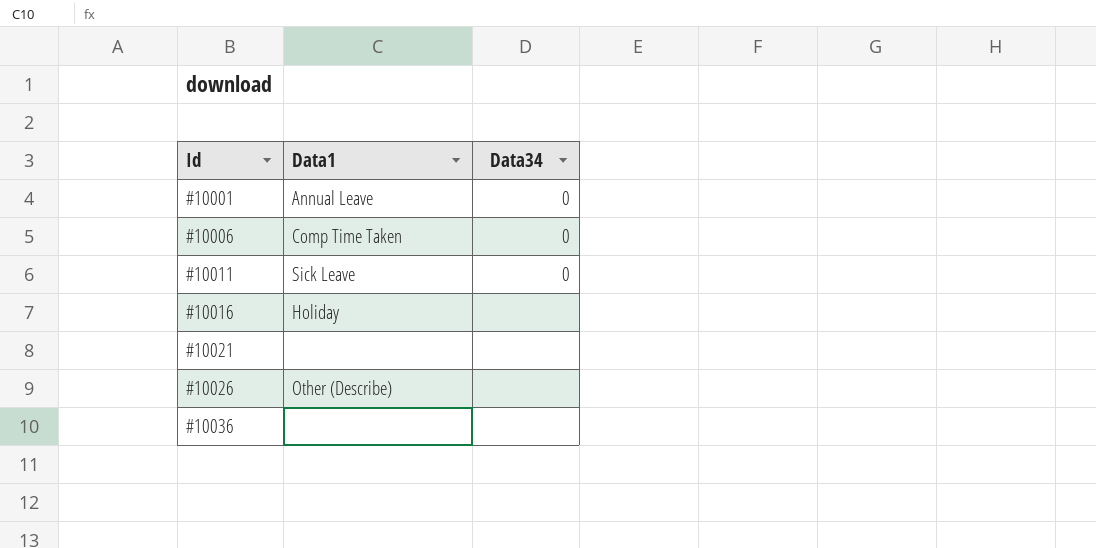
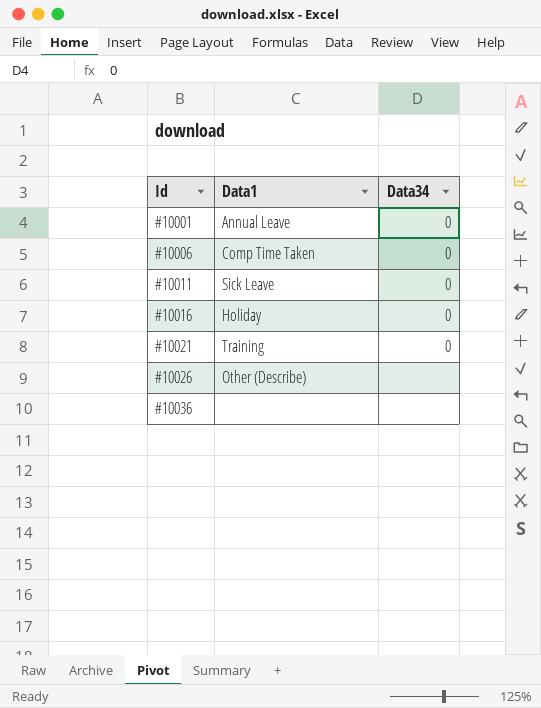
#10016 | Data34: none -> 0
#10021 | Data1: none -> Training
#10021 | Data34: none -> 0

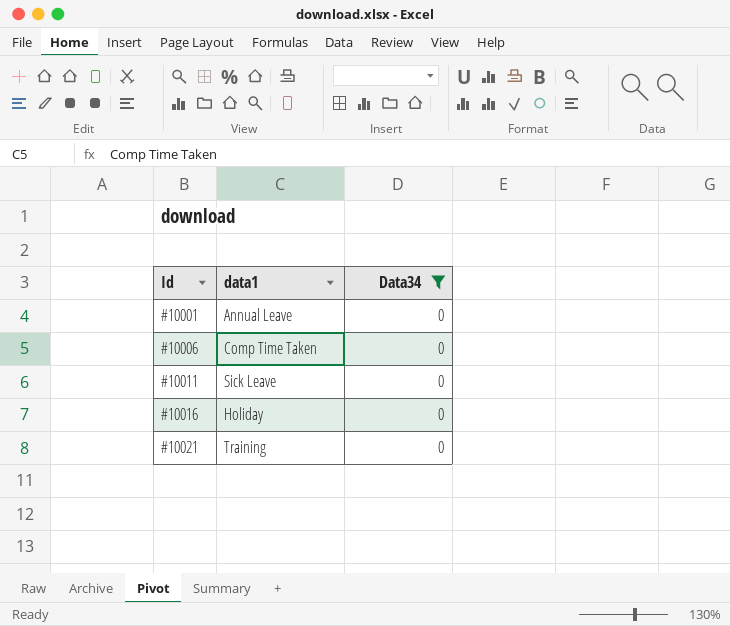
filter: none -> Data34 = 0
column name: Data1 -> data1

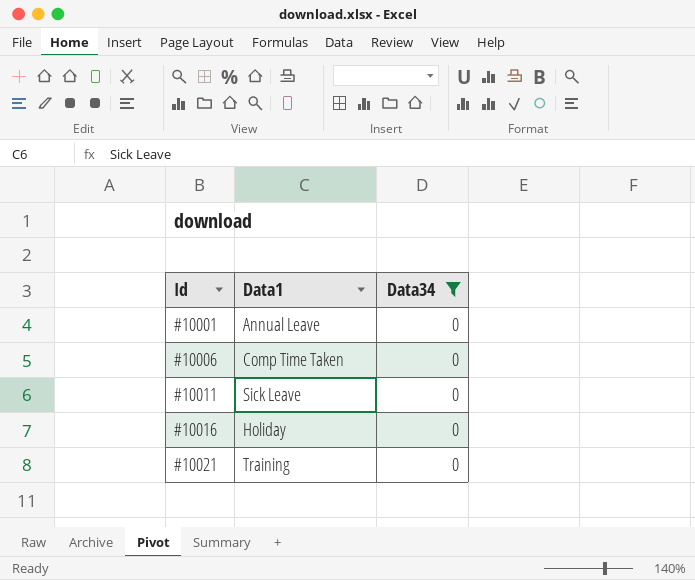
column name: data1 -> Data1

